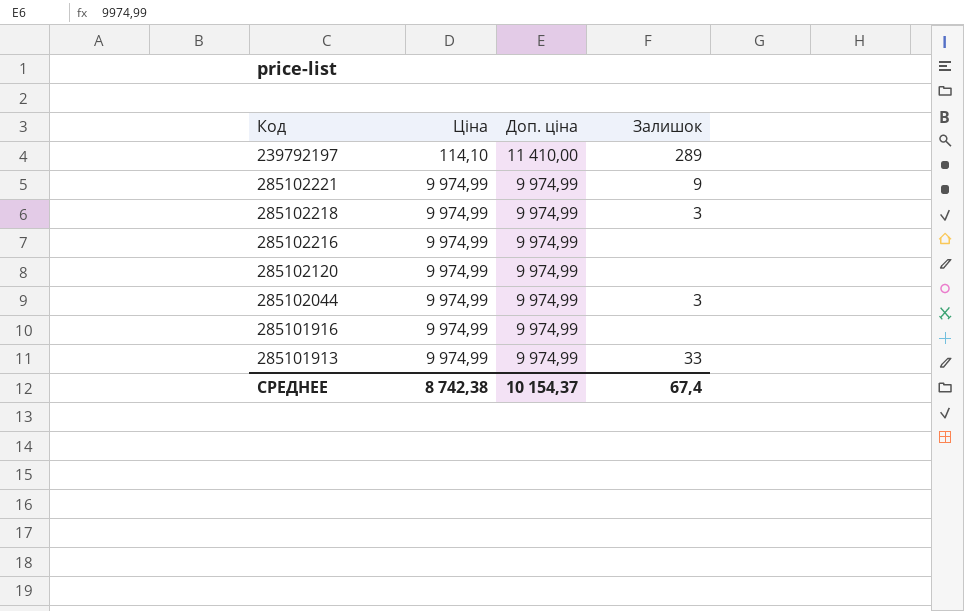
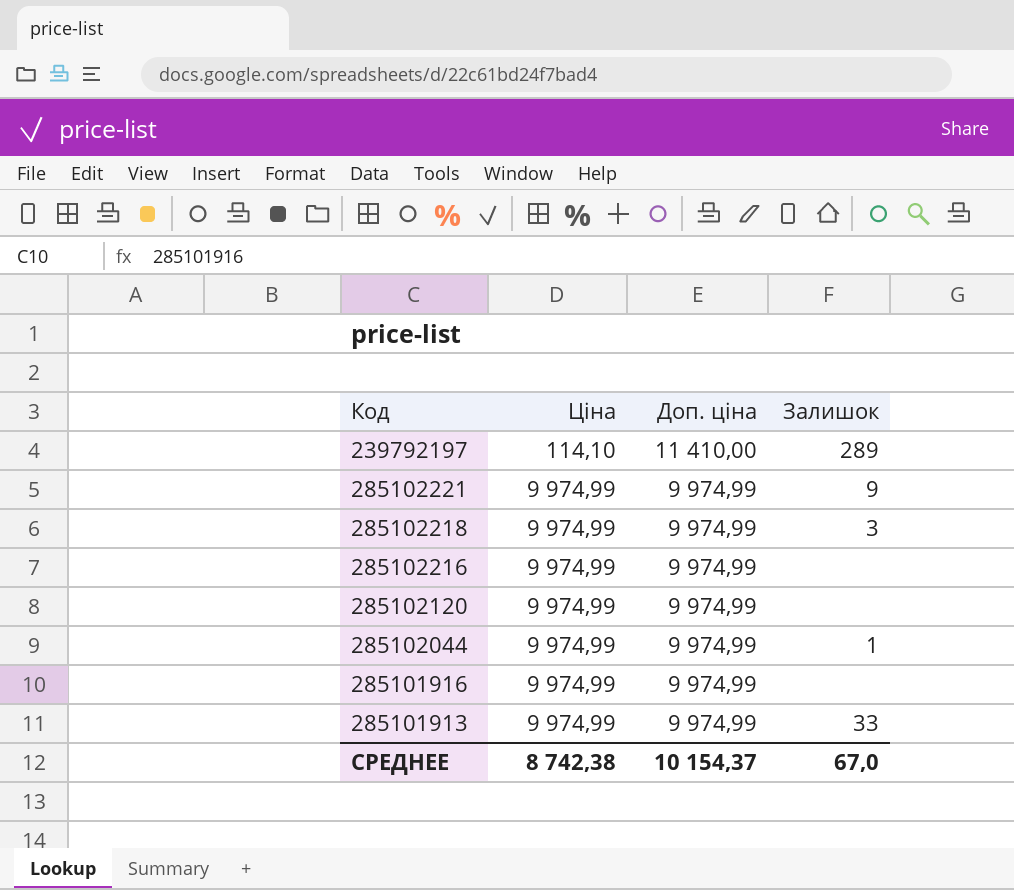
285102044 | Залишок: 3 -> 1
СРЕДНЕЕ | Залишок: 67,4 -> 67,0

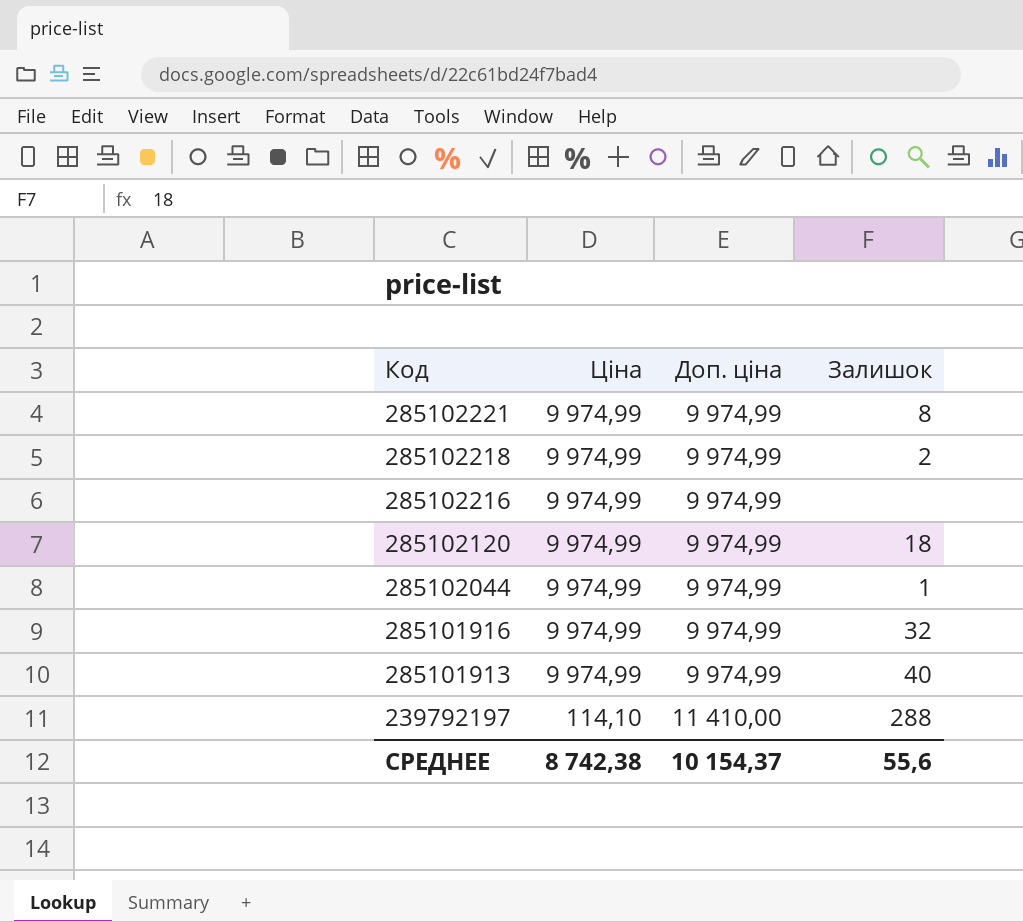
row order: Ціна ascending -> Код descending
285102221 | Залишок: 9 -> 8
285102218 | Залишок: 3 -> 2
285102120 | Залишок: none -> 18
285101916 | Залишок: none -> 32
285101913 | Залишок: 33 -> 40
239792197 | Залишок: 289 -> 288
СРЕДНЕЕ | Залишок: 67,0 -> 55,6

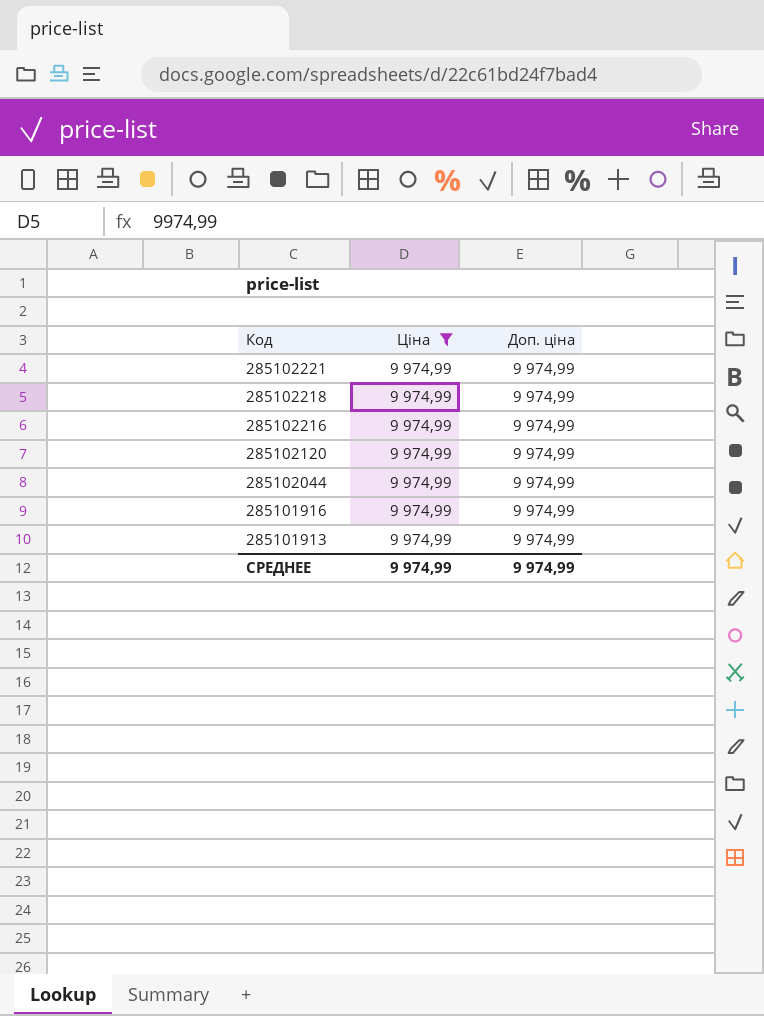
filter: none -> Ціна = 9 974,99
column Залишок | position: 4 -> none
СРЕДНЕЕ | Ціна: 8 742,38 -> 9 974,99
СРЕДНЕЕ | Доп. ціна: 10 154,37 -> 9 974,99

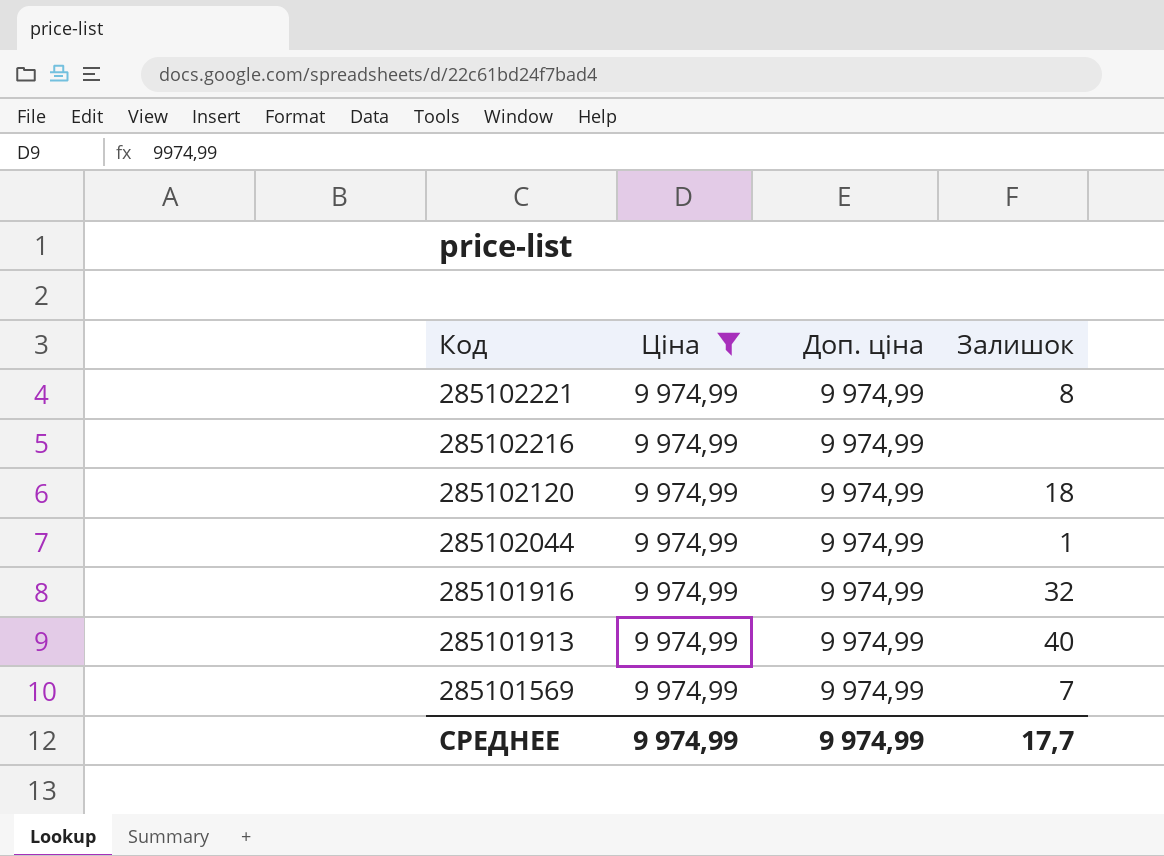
column Залишок | position: none -> 4
row 285102218: 9 974,99 | 9 974,99 -> none
row 285101569: none -> 9 974,99 | 9 974,99 | 7

